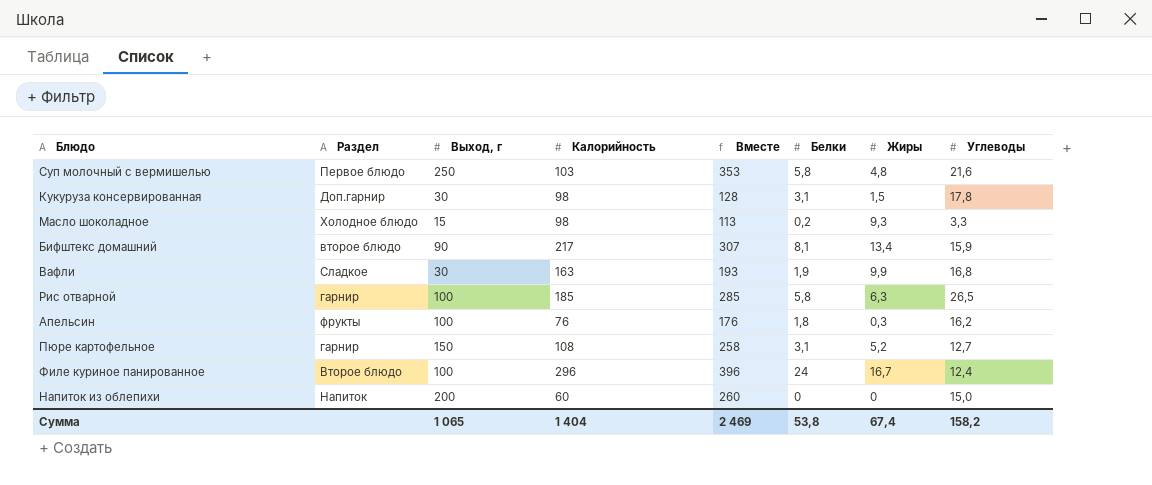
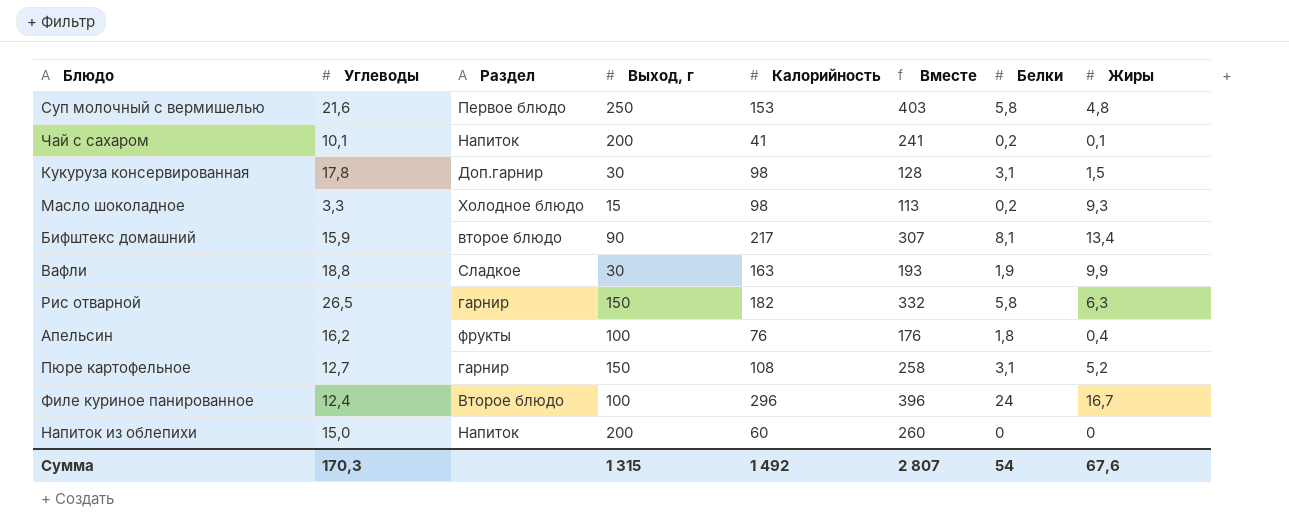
column Углеводы | position: 8 -> 2
Суп молочный с вермишелью | Калорийность: 103 -> 153
Суп молочный с вермишелью | Вместе: 353 -> 403
row Чай с сахаром: none -> 10,1 | Напиток | 200 | 41 | 241 | 0,2 | 0,1
Вафли | Углеводы: 16,8 -> 18,8
Рис отварной | Выход, г: 100 -> 150
Рис отварной | Калорийность: 185 -> 182
Рис отварной | Вместе: 285 -> 332
Апельсин | Жиры: 0,3 -> 0,4
Сумма | Углеводы: 158,2 -> 170,3
Сумма | Выход, г: 1 065 -> 1 315
Сумма | Калорийность: 1 404 -> 1 492
Сумма | Вместе: 2 469 -> 2 807
Сумма | Белки: 53,8 -> 54
Сумма | Жиры: 67,4 -> 67,6

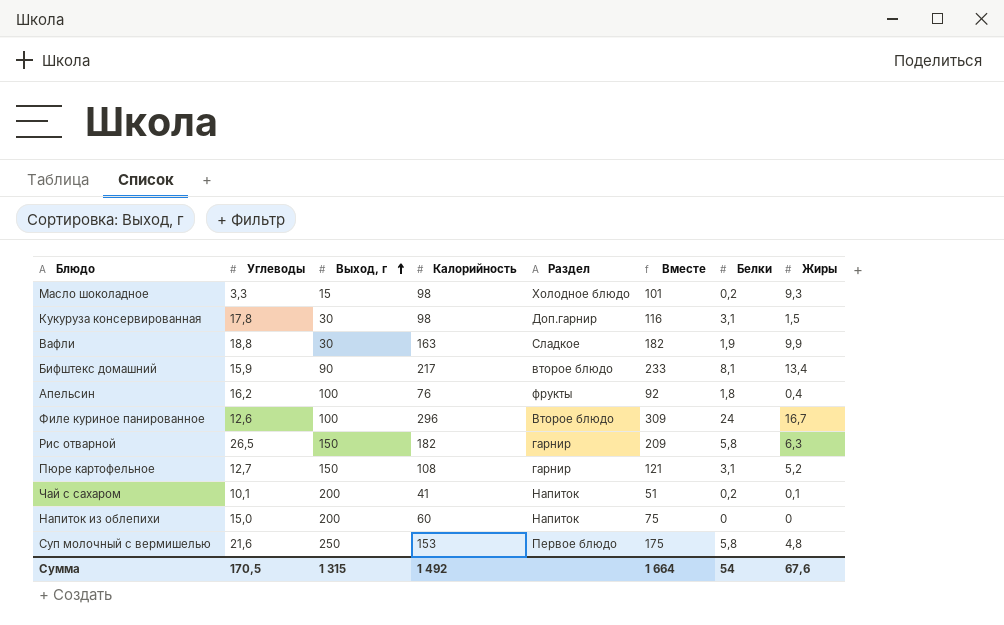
row order: none -> Выход, г ascending
column Раздел | position: 3 -> 5
column Вместе | formula: [Выход, г] + [Калорийность] -> [Углеводы] + [Калорийность]
Филе куриное панированное | Углеводы: 12,4 -> 12,6
Сумма | Углеводы: 170,3 -> 170,5
Сумма | Вместе: 2 807 -> 1 664

